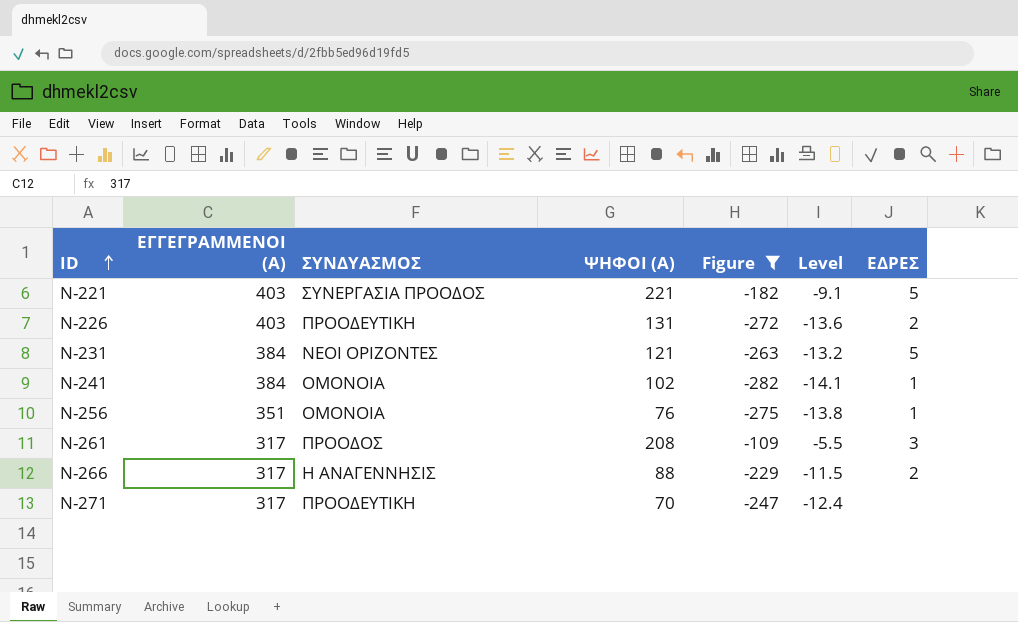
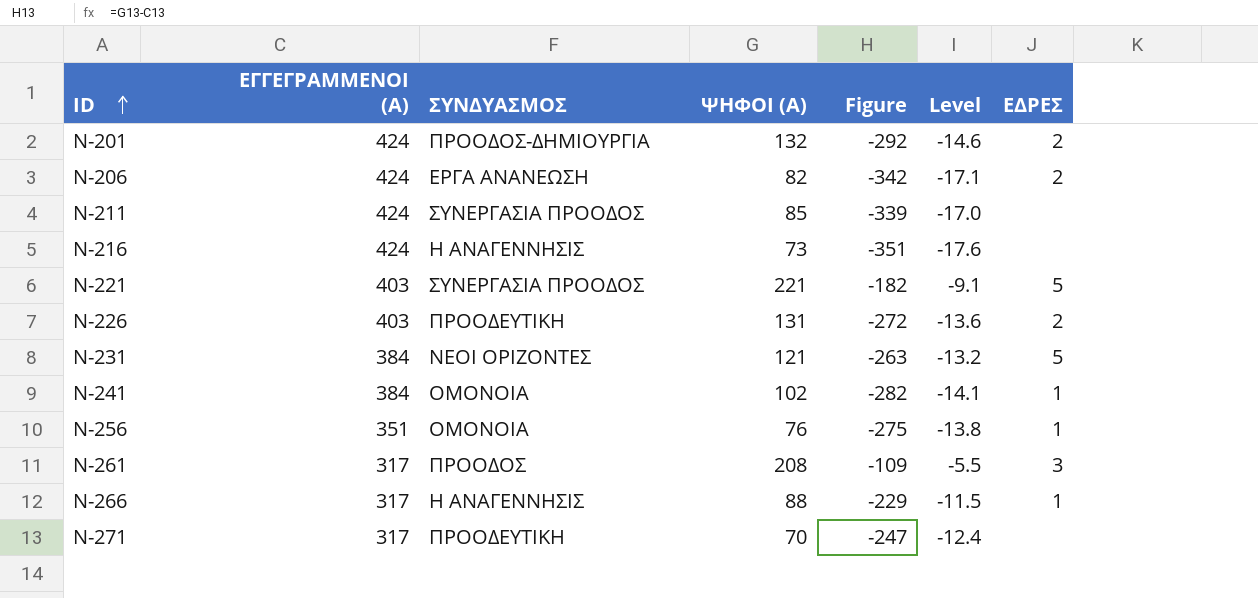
filter: Figure >= -282 -> none
N-266 | ΕΔΡΕΣ: 2 -> 1

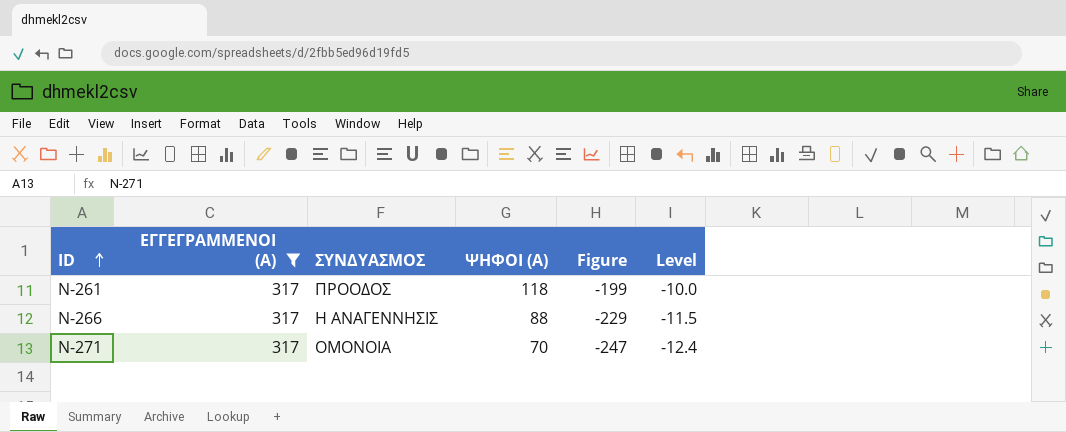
filter: none -> ΕΓΓΕΓΡΑΜΜΕΝΟΙ (Α) = 317
column ΕΔΡΕΣ | position: 7 -> none
N-261 | ΨΗΦΟΙ (Α): 208 -> 118
N-261 | Figure: -109 -> -199
N-261 | Level: -5.5 -> -10.0
N-271 | ΣΥΝΔΥΑΣΜΟΣ: ΠΡΟΟΔΕΥΤΙΚΗ -> ΟΜΟΝΟΙΑ

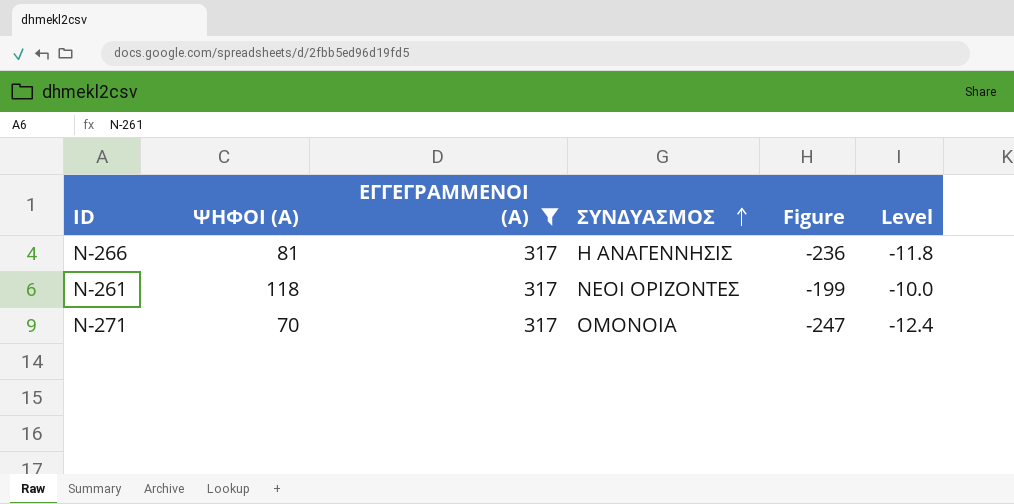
row order: ID ascending -> ΣΥΝΔΥΑΣΜΟΣ ascending
column ΨΗΦΟΙ (Α) | position: 4 -> 2
N-266 | ΨΗΦΟΙ (Α): 88 -> 81
N-266 | Figure: -229 -> -236
N-266 | Level: -11.5 -> -11.8
N-261 | ΣΥΝΔΥΑΣΜΟΣ: ΠΡΟΟΔΟΣ -> ΝΕΟΙ ΟΡΙΖΟΝΤΕΣ

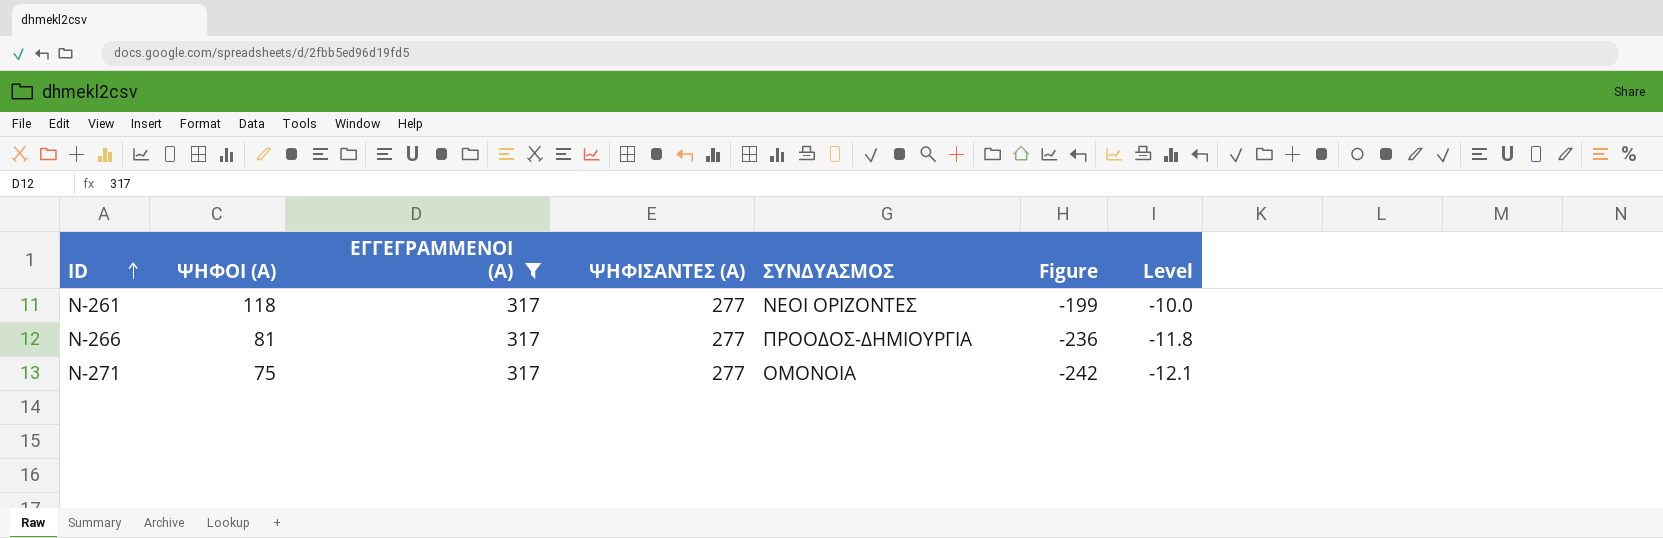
row order: ΣΥΝΔΥΑΣΜΟΣ ascending -> ID ascending
column ΨΗΦΙΣΑΝΤΕΣ (Α) | position: none -> 4
N-266 | ΣΥΝΔΥΑΣΜΟΣ: Η ΑΝΑΓΕΝΝΗΣΙΣ -> ΠΡΟΟΔΟΣ-ΔΗΜΙΟΥΡΓΙΑ
N-271 | ΨΗΦΟΙ (Α): 70 -> 75
N-271 | Figure: -247 -> -242
N-271 | Level: -12.4 -> -12.1

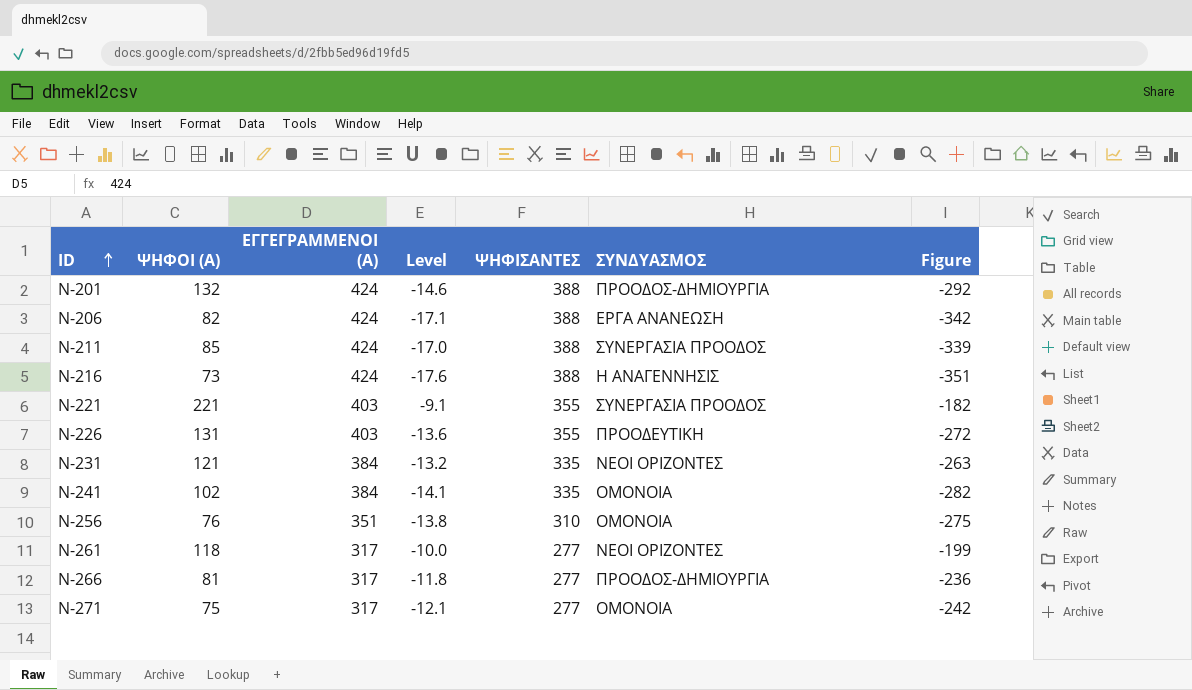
filter: ΕΓΓΕΓΡΑΜΜΕΝΟΙ (Α) = 317 -> none
column Level | position: 7 -> 4
column name: ΨΗΦΙΣΑΝΤΕΣ (Α) -> ΨΗΦΙΣΑΝΤΕΣ

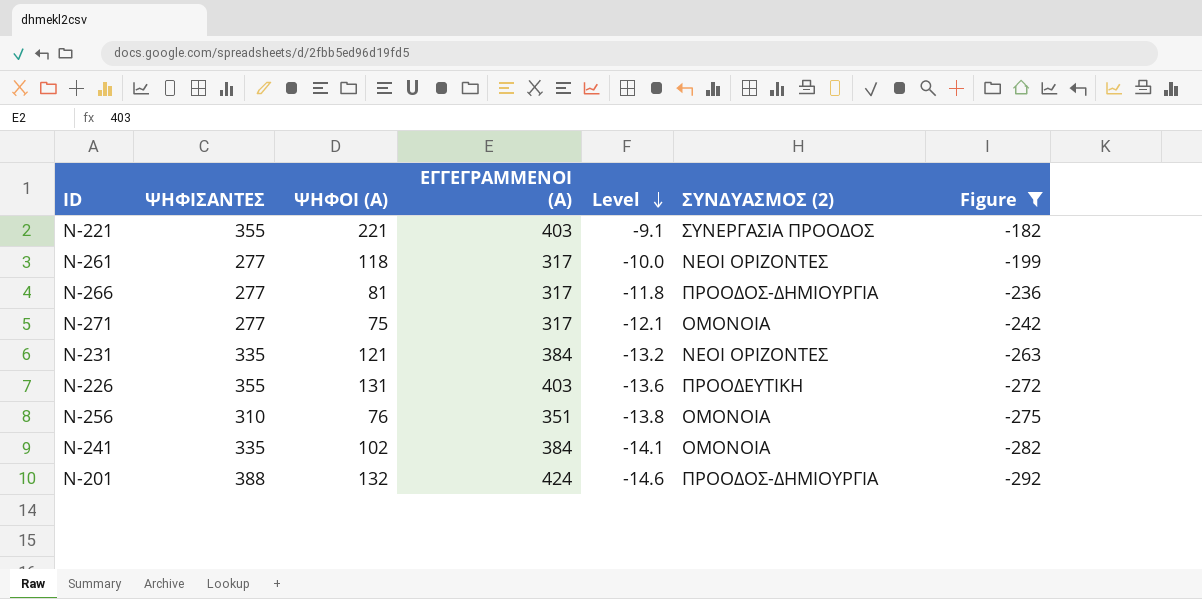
filter: none -> Figure >= -292
row order: ID ascending -> Level descending
column ΨΗΦΙΣΑΝΤΕΣ | position: 5 -> 2
column name: ΣΥΝΔΥΑΣΜΟΣ -> ΣΥΝΔΥΑΣΜΟΣ (2)

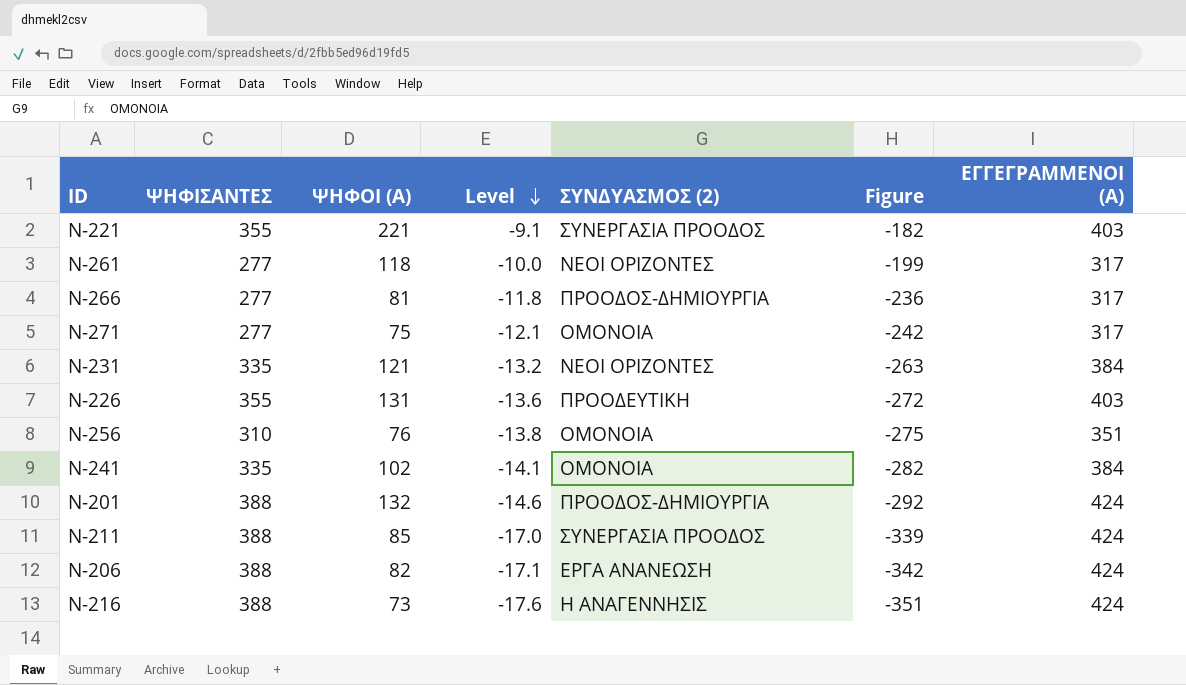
filter: Figure >= -292 -> none
column ΕΓΓΕΓΡΑΜΜΕΝΟΙ (Α) | position: 4 -> 7

